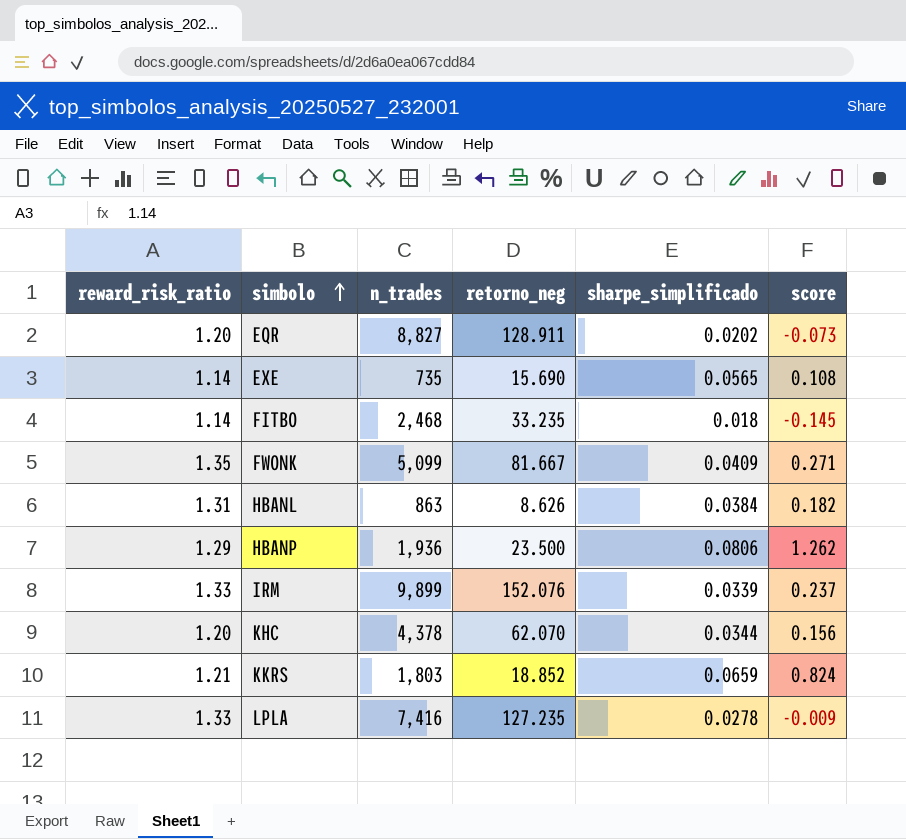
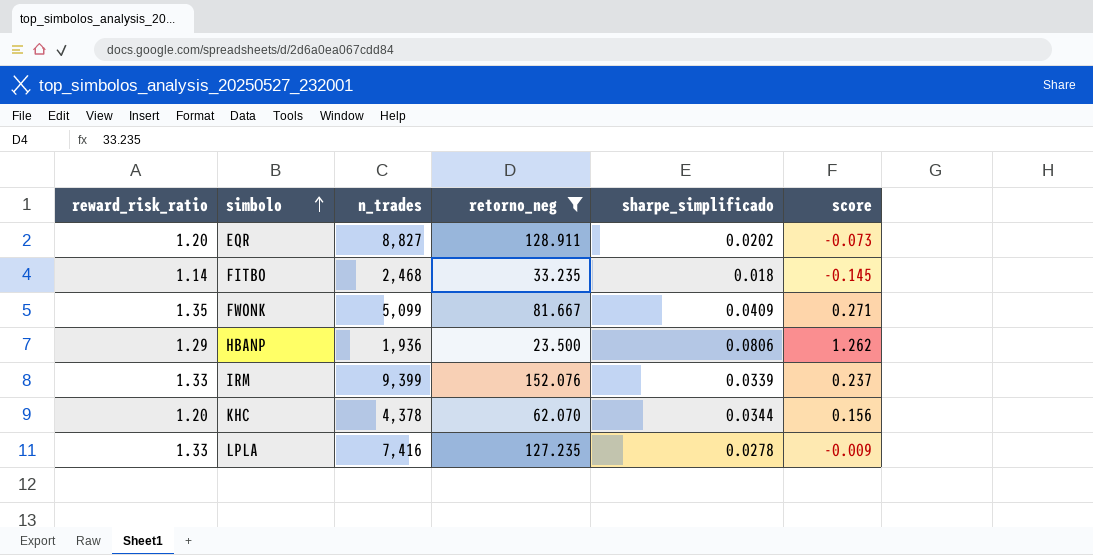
filter: none -> retorno_neg >= 23.500
IRM | n_trades: 9,899 -> 9,399

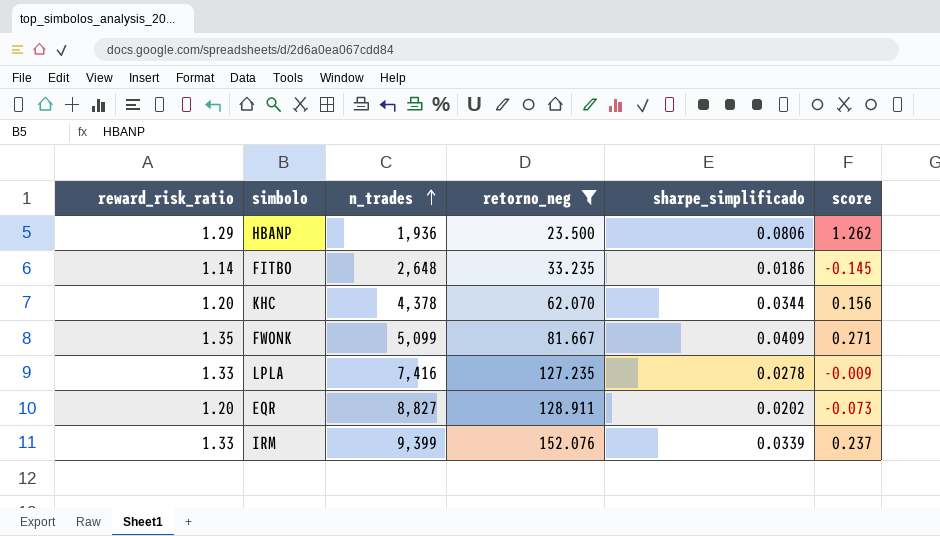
row order: simbolo ascending -> n_trades ascending
FITBO | n_trades: 2,468 -> 2,648
FITBO | sharpe_simplificado: 0.018 -> 0.0186

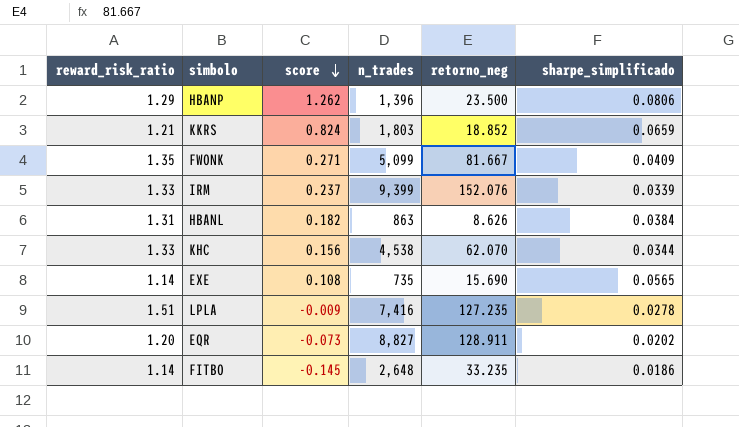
filter: retorno_neg >= 23.500 -> none
row order: n_trades ascending -> score descending
column score | position: 6 -> 3
HBANP | n_trades: 1,936 -> 1,396
KHC | reward_risk_ratio: 1.20 -> 1.33
KHC | n_trades: 4,378 -> 4,538
LPLA | reward_risk_ratio: 1.33 -> 1.51

